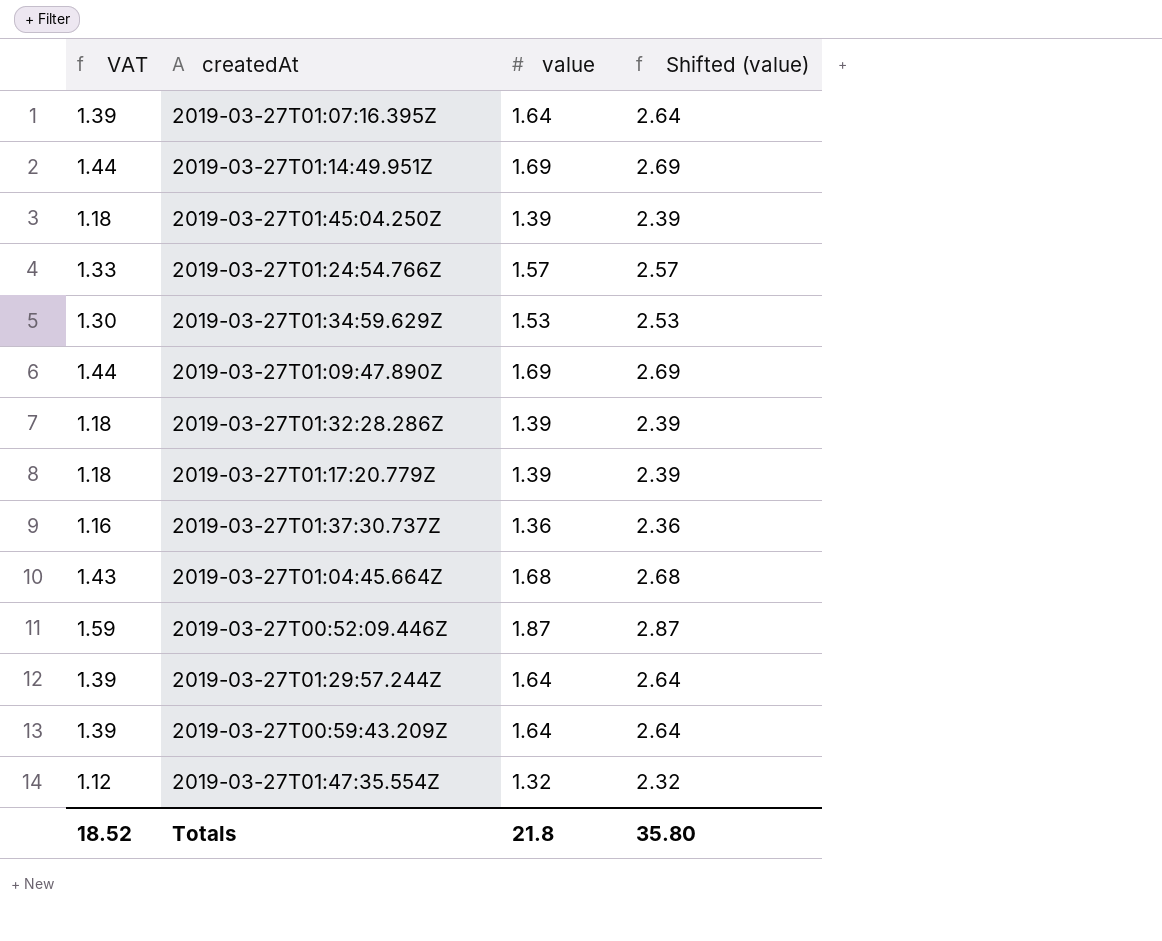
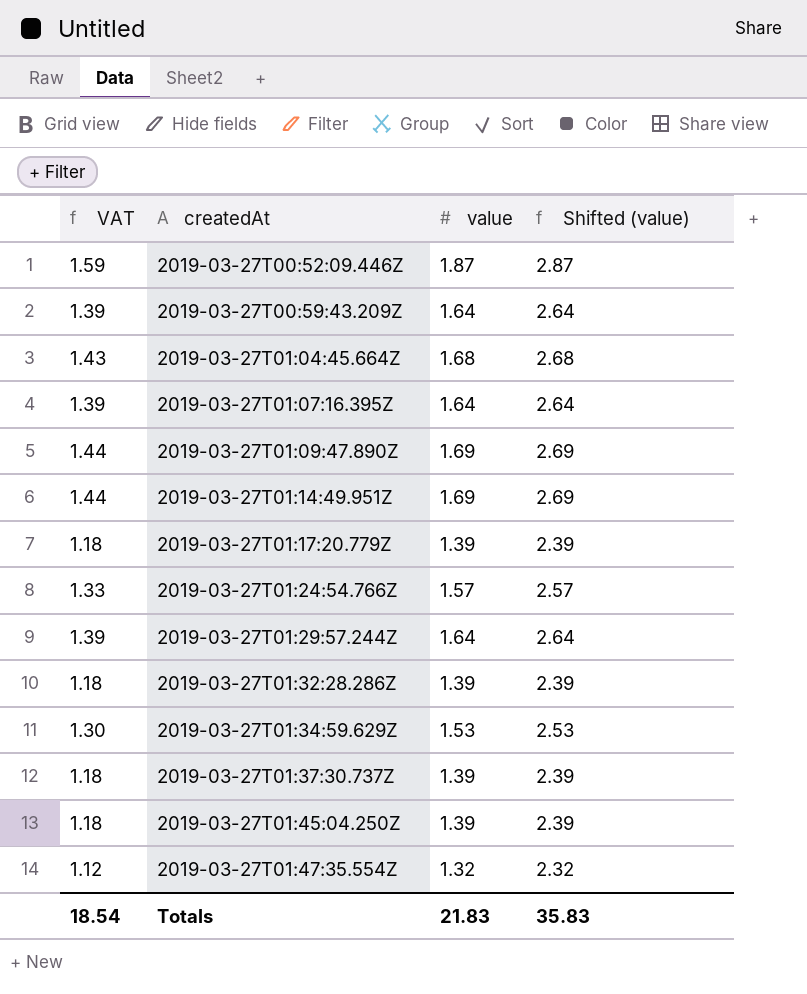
row order: none -> createdAt ascending
2019-03-27T01:37:30.737Z | VAT: 1.16 -> 1.18
2019-03-27T01:37:30.737Z | value: 1.36 -> 1.39
2019-03-27T01:37:30.737Z | Shifted (value): 2.36 -> 2.39
Totals | VAT: 18.52 -> 18.54
Totals | value: 21.8 -> 21.83
Totals | Shifted (value): 35.80 -> 35.83

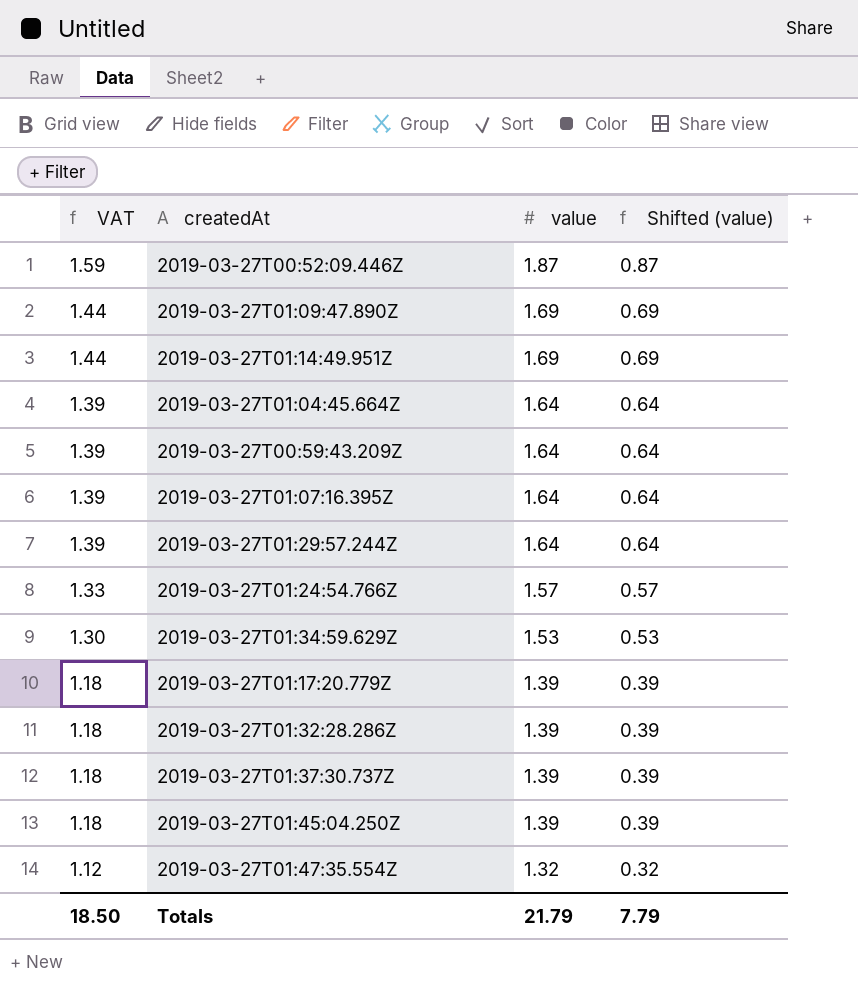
row order: createdAt ascending -> VAT descending
column Shifted (value) | formula: [value] + 1 -> [value] - 1
2019-03-27T01:04:45.664Z | VAT: 1.43 -> 1.39
2019-03-27T01:04:45.664Z | value: 1.68 -> 1.64
Totals | VAT: 18.54 -> 18.50
Totals | value: 21.83 -> 21.79
Totals | Shifted (value): 35.83 -> 7.79

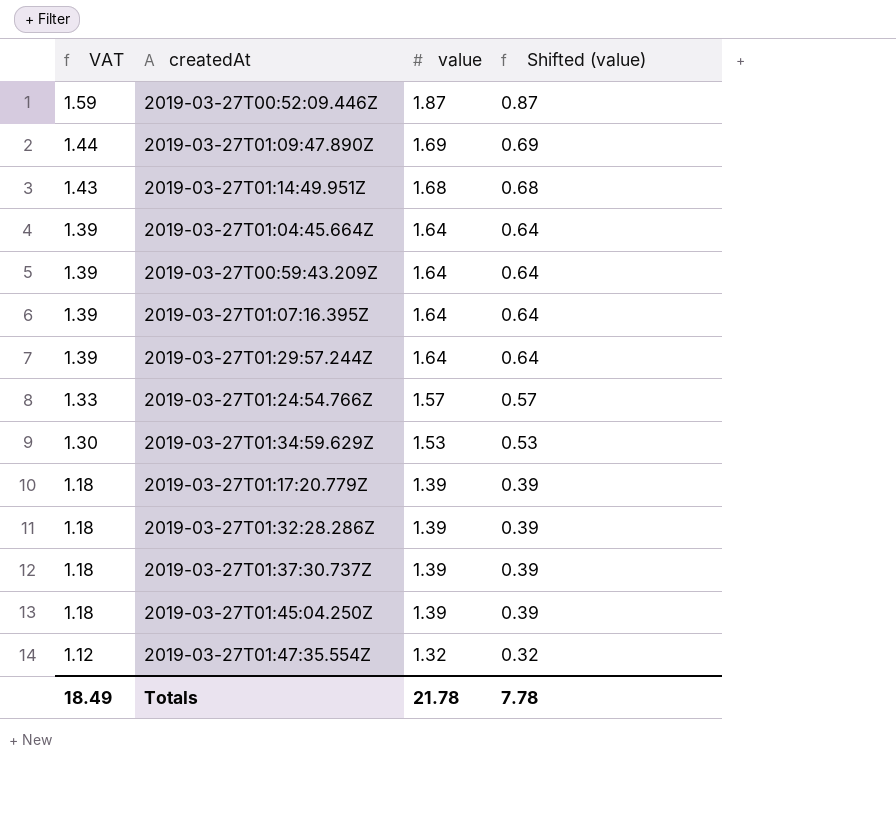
2019-03-27T01:14:49.951Z | VAT: 1.44 -> 1.43
2019-03-27T01:14:49.951Z | value: 1.69 -> 1.68
2019-03-27T01:14:49.951Z | Shifted (value): 0.69 -> 0.68
Totals | VAT: 18.50 -> 18.49
Totals | value: 21.79 -> 21.78
Totals | Shifted (value): 7.79 -> 7.78

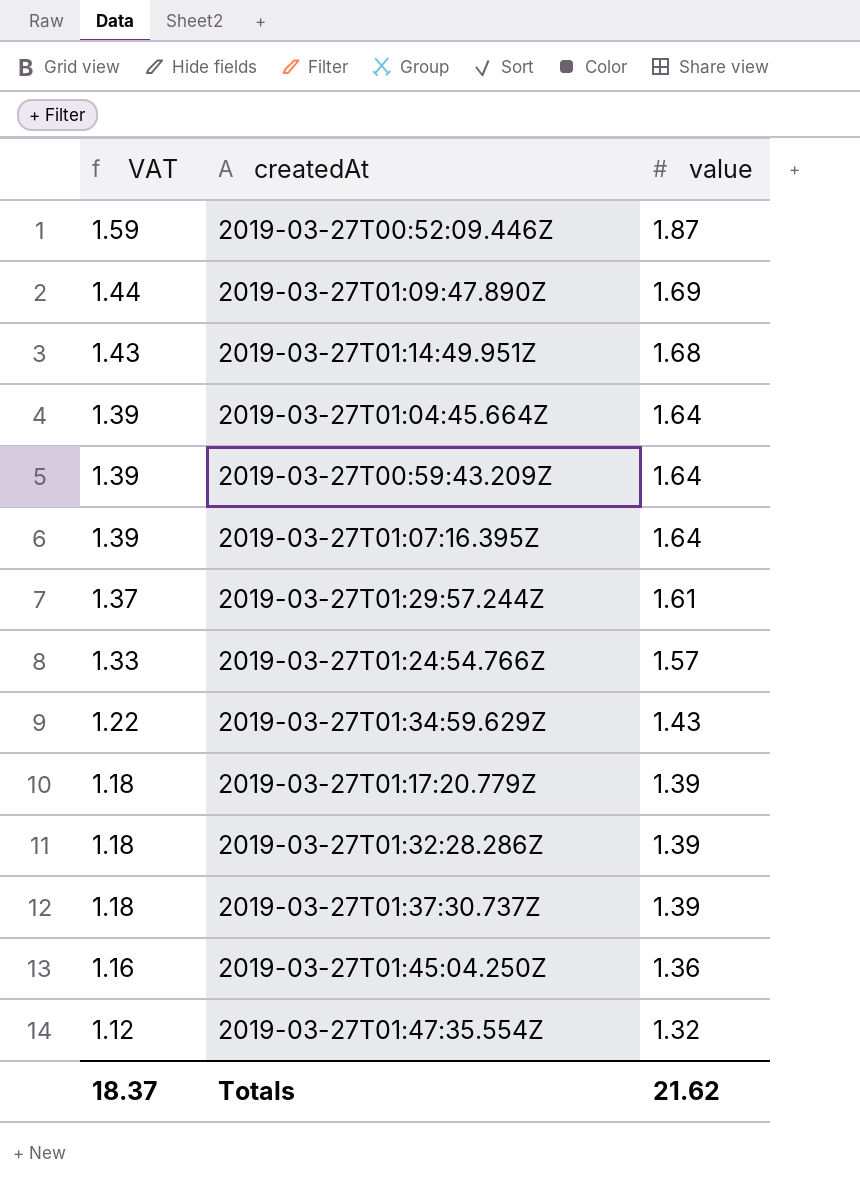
column Shifted (value) | formula: [value] - 1 -> none
2019-03-27T01:29:57.244Z | VAT: 1.39 -> 1.37
2019-03-27T01:29:57.244Z | value: 1.64 -> 1.61
2019-03-27T01:34:59.629Z | VAT: 1.30 -> 1.22
2019-03-27T01:34:59.629Z | value: 1.53 -> 1.43
2019-03-27T01:45:04.250Z | VAT: 1.18 -> 1.16
2019-03-27T01:45:04.250Z | value: 1.39 -> 1.36
Totals | VAT: 18.49 -> 18.37
Totals | value: 21.78 -> 21.62

